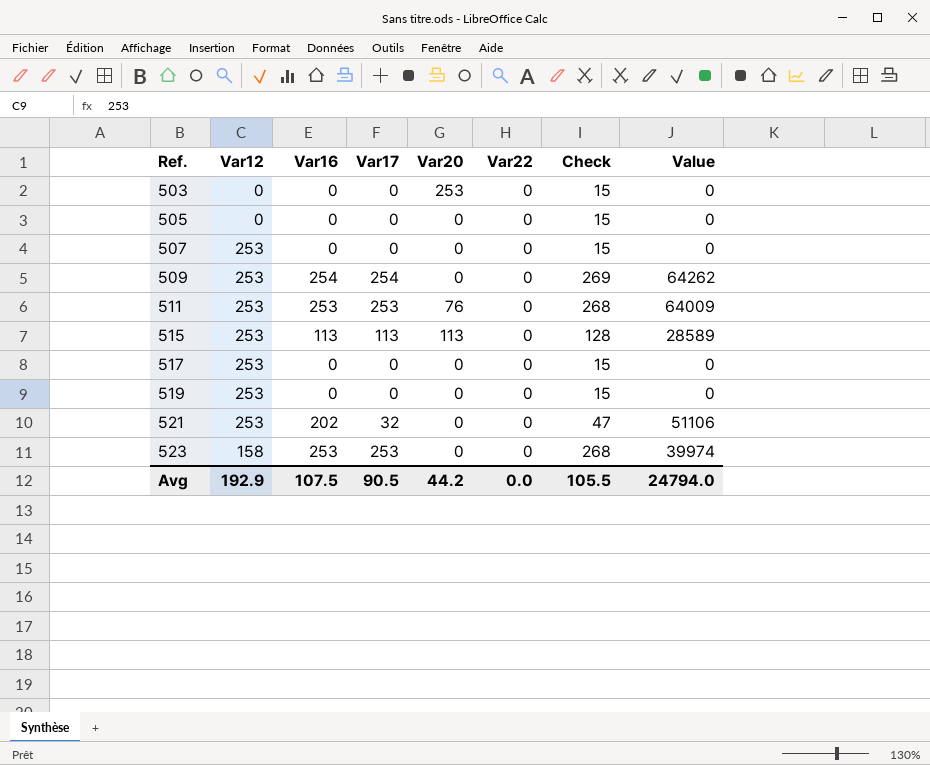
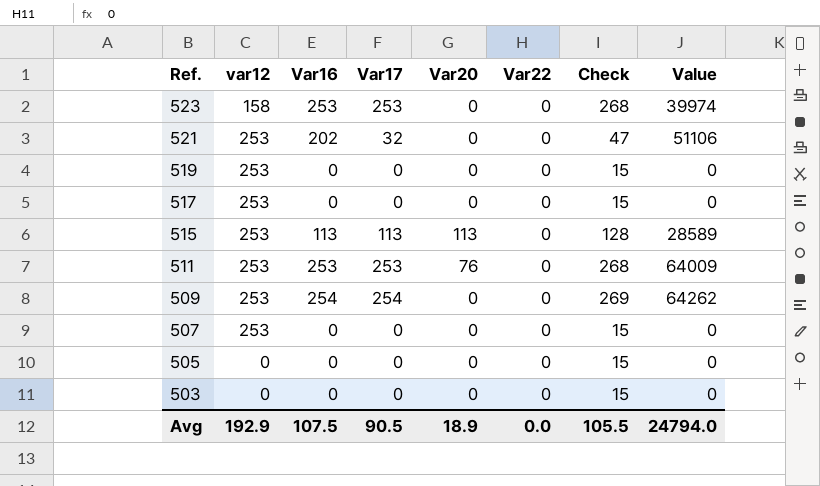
row order: Ref. ascending -> Ref. descending
column name: Var12 -> var12
503 | Var20: 253 -> 0
Avg | Var20: 44.2 -> 18.9

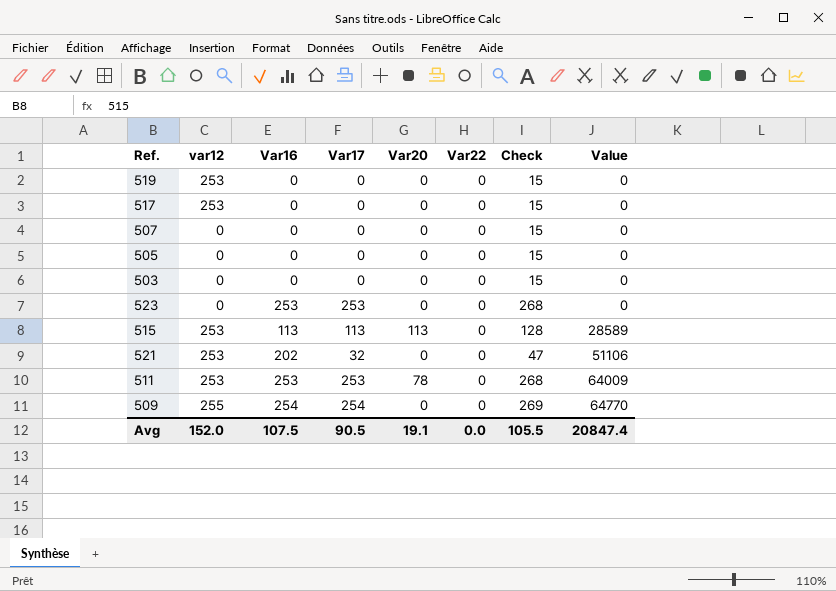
row order: Ref. descending -> Value ascending
507 | var12: 253 -> 0
523 | var12: 158 -> 0
523 | Value: 39974 -> 0
511 | Var20: 76 -> 78
509 | var12: 253 -> 255
509 | Value: 64262 -> 64770
Avg | var12: 192.9 -> 152.0
Avg | Var20: 18.9 -> 19.1
Avg | Value: 24794.0 -> 20847.4

